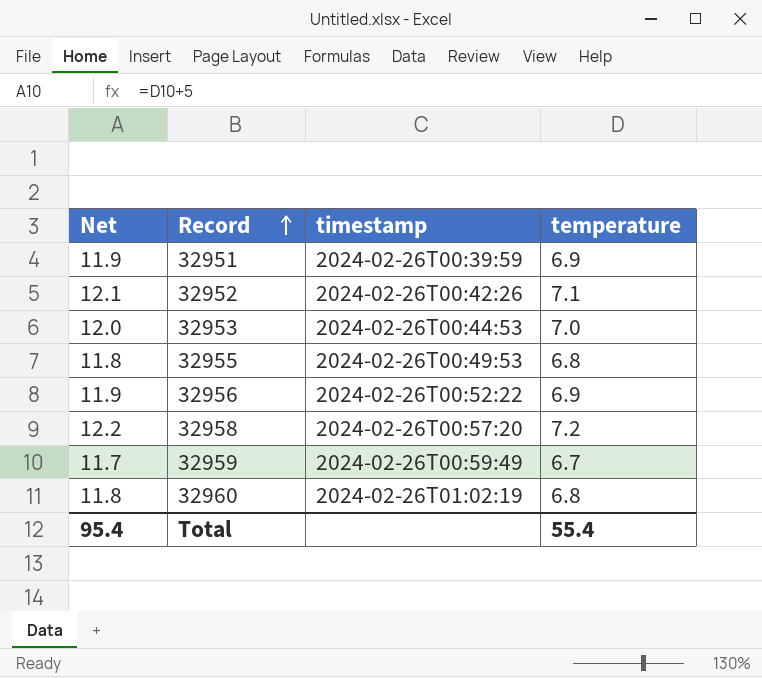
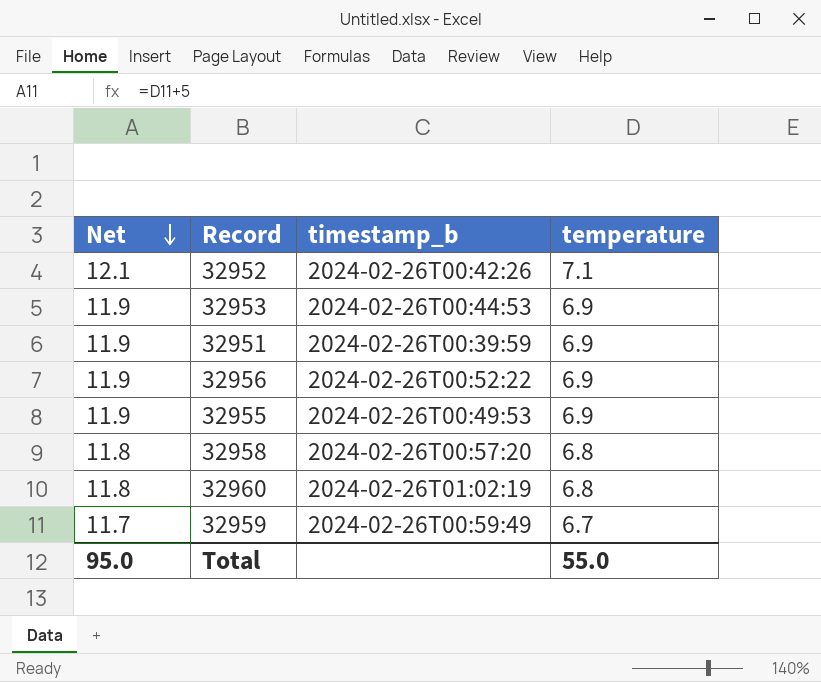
row order: Record ascending -> Net descending
column name: timestamp -> timestamp_b
32953 | Net: 12.0 -> 11.9
32953 | temperature: 7.0 -> 6.9
32955 | Net: 11.8 -> 11.9
32955 | temperature: 6.8 -> 6.9
32958 | Net: 12.2 -> 11.8
32958 | temperature: 7.2 -> 6.8
Total | Net: 95.4 -> 95.0
Total | temperature: 55.4 -> 55.0

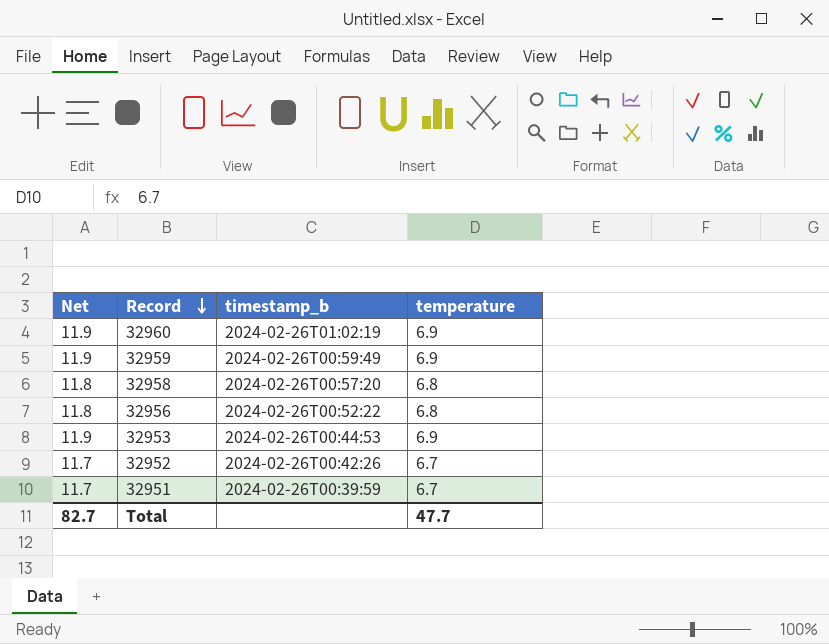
row order: Net descending -> Record descending
row 32955: 11.9 | 2024-02-26T00:49:53 | 6.9 -> none
32960 | Net: 11.8 -> 11.9
32960 | temperature: 6.8 -> 6.9
32959 | Net: 11.7 -> 11.9
32959 | temperature: 6.7 -> 6.9
32956 | Net: 11.9 -> 11.8
32956 | temperature: 6.9 -> 6.8
32952 | Net: 12.1 -> 11.7
32952 | temperature: 7.1 -> 6.7
32951 | Net: 11.9 -> 11.7
32951 | temperature: 6.9 -> 6.7
Total | Net: 95.0 -> 82.7
Total | temperature: 55.0 -> 47.7

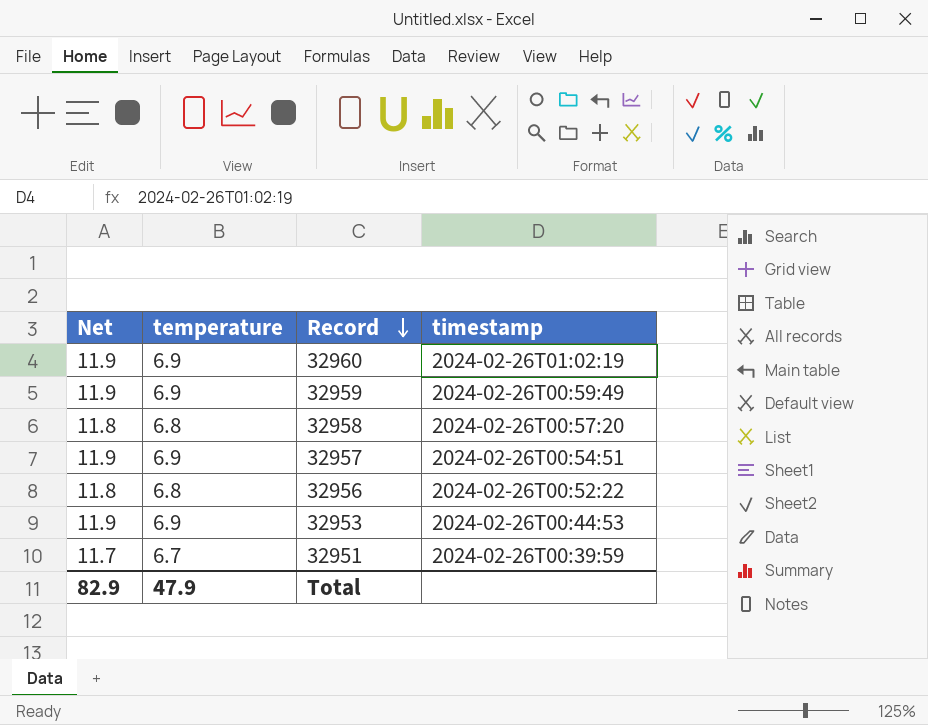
column temperature | position: 4 -> 2
column name: timestamp_b -> timestamp
row 32952: 11.7 | 2024-02-26T00:42:26 | 6.7 -> none
row 32957: none -> 11.9 | 6.9 | 2024-02-26T00:54:51
Total | Net: 82.7 -> 82.9
Total | temperature: 47.7 -> 47.9

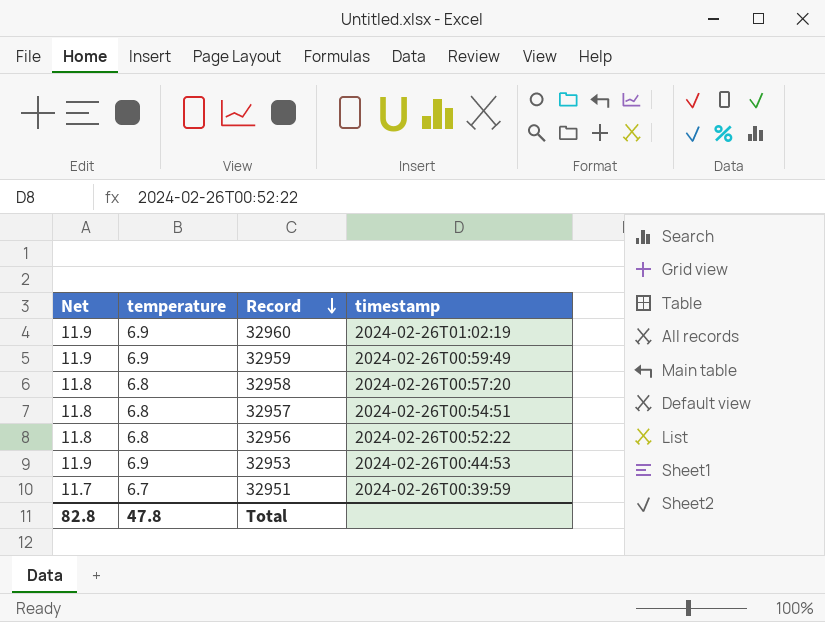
32957 | Net: 11.9 -> 11.8
32957 | temperature: 6.9 -> 6.8
Total | Net: 82.9 -> 82.8
Total | temperature: 47.9 -> 47.8

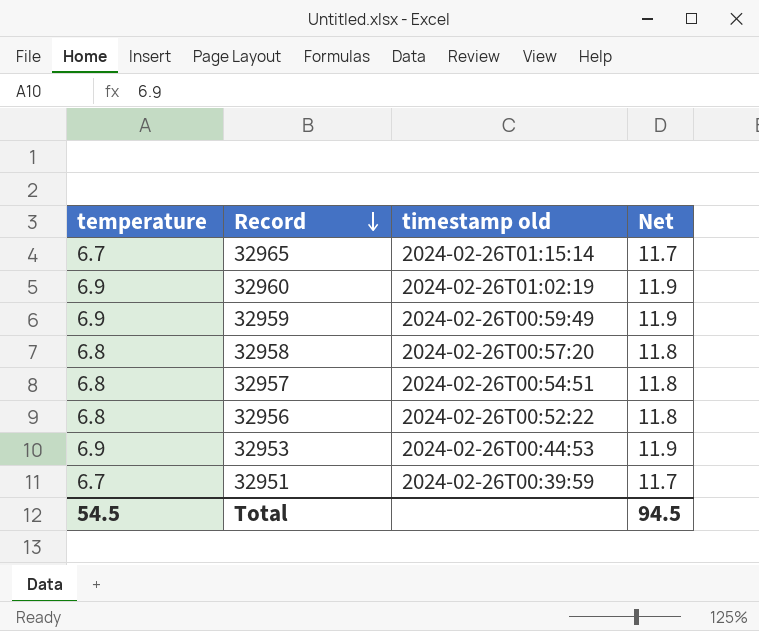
column name: timestamp -> timestamp old
column Net | position: 1 -> 4
row 32965: none -> 6.7 | 2024-02-26T01:15:14 | 11.7
Total | temperature: 47.8 -> 54.5
Total | Net: 82.8 -> 94.5

